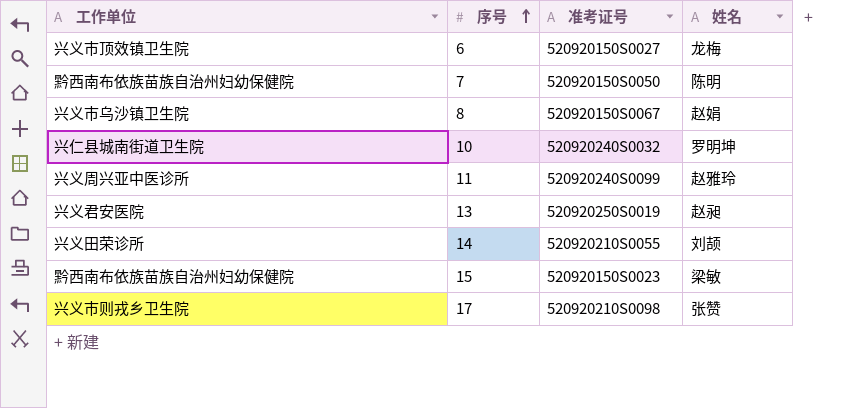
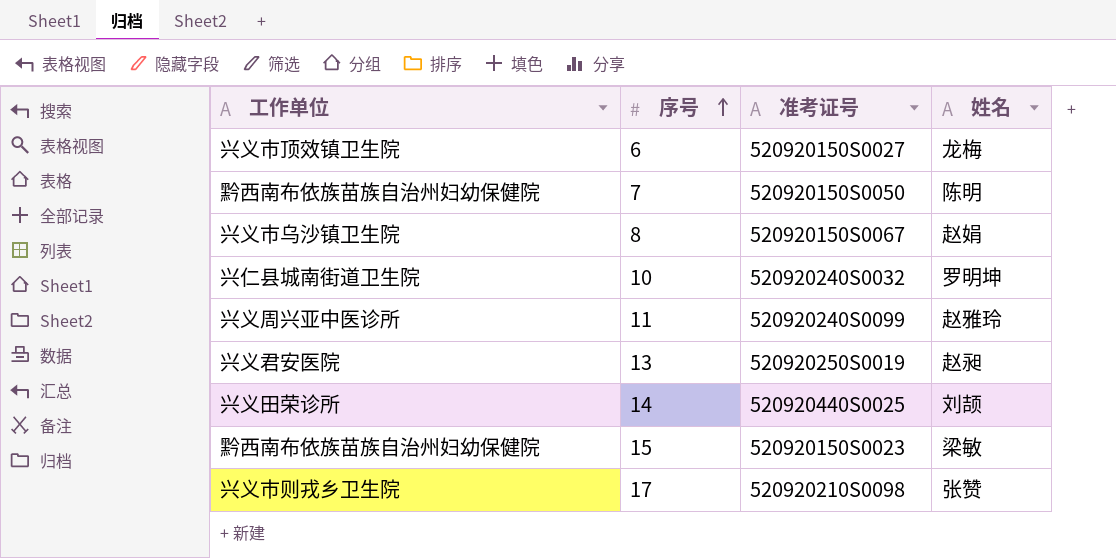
14 | 准考证号: 520920210S0055 -> 520920440S0025

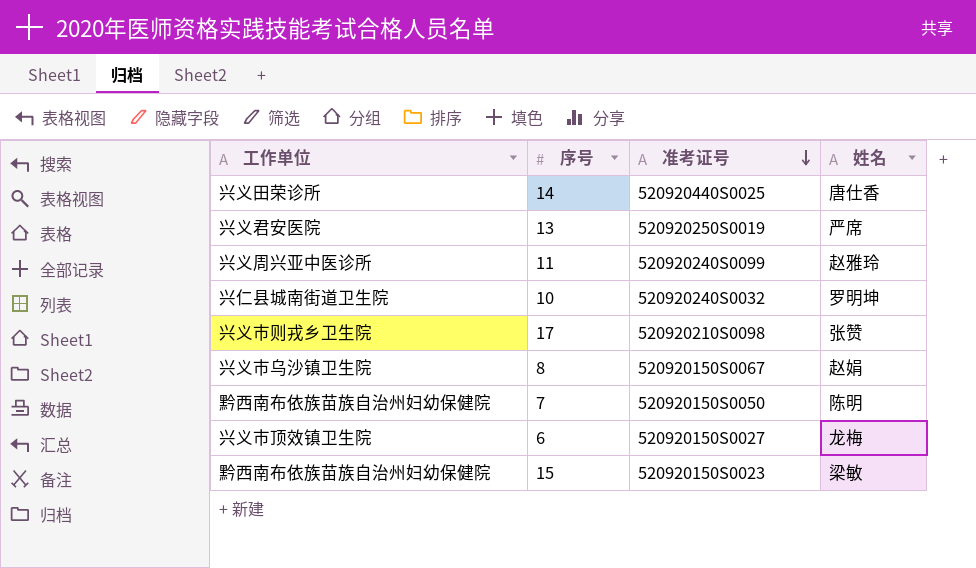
row order: 序号 ascending -> 准考证号 descending
14 | 姓名: 刘颉 -> 唐仕香
13 | 姓名: 赵昶 -> 严席

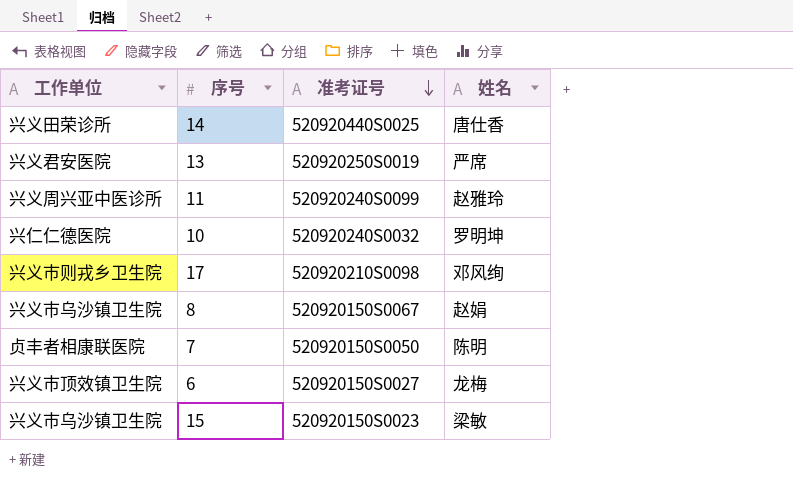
10 | 工作单位: 兴仁县城南街道卫生院 -> 兴仁仁德医院
17 | 姓名: 张赞 -> 邓风绚
7 | 工作单位: 黔西南布依族苗族自治州妇幼保健院 -> 贞丰者相康联医院
15 | 工作单位: 黔西南布依族苗族自治州妇幼保健院 -> 兴义市乌沙镇卫生院

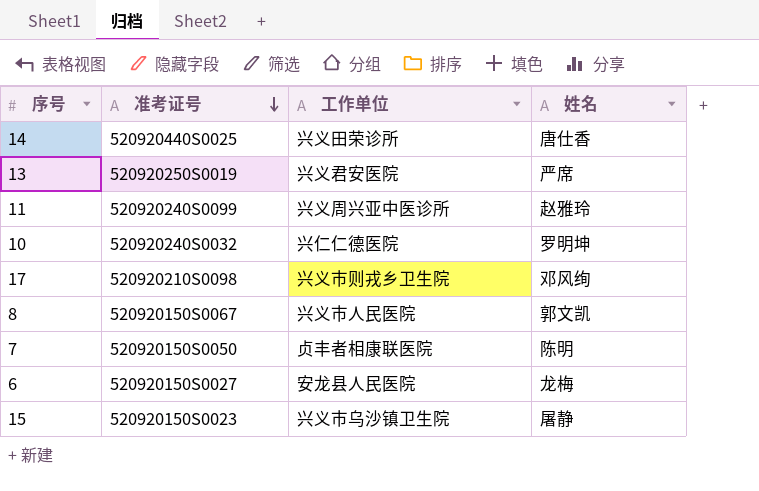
column 工作单位 | position: 1 -> 3
8 | 工作单位: 兴义市乌沙镇卫生院 -> 兴义市人民医院
8 | 姓名: 赵娟 -> 郭文凯
6 | 工作单位: 兴义市顶效镇卫生院 -> 安龙县人民医院
15 | 姓名: 梁敏 -> 屠静

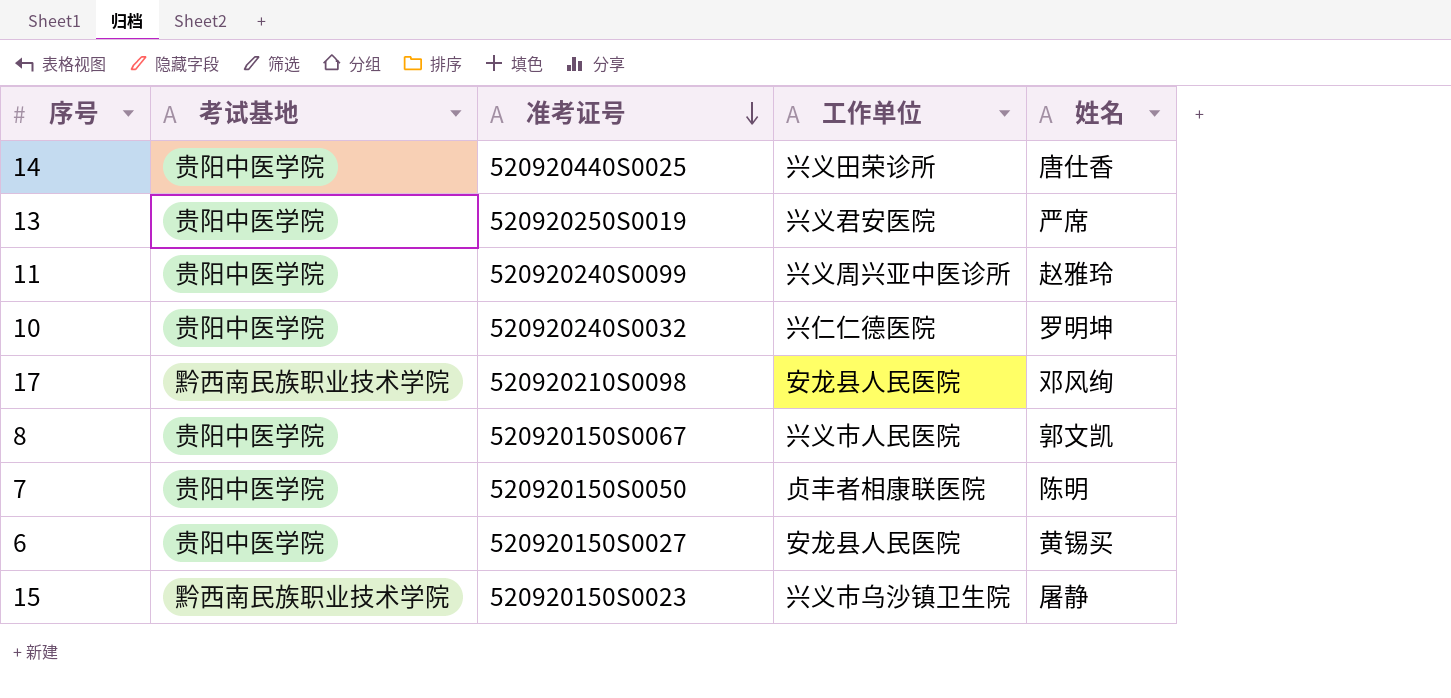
column 考试基地 | position: none -> 2
17 | 工作单位: 兴义市则戎乡卫生院 -> 安龙县人民医院
6 | 姓名: 龙梅 -> 黄锡买

